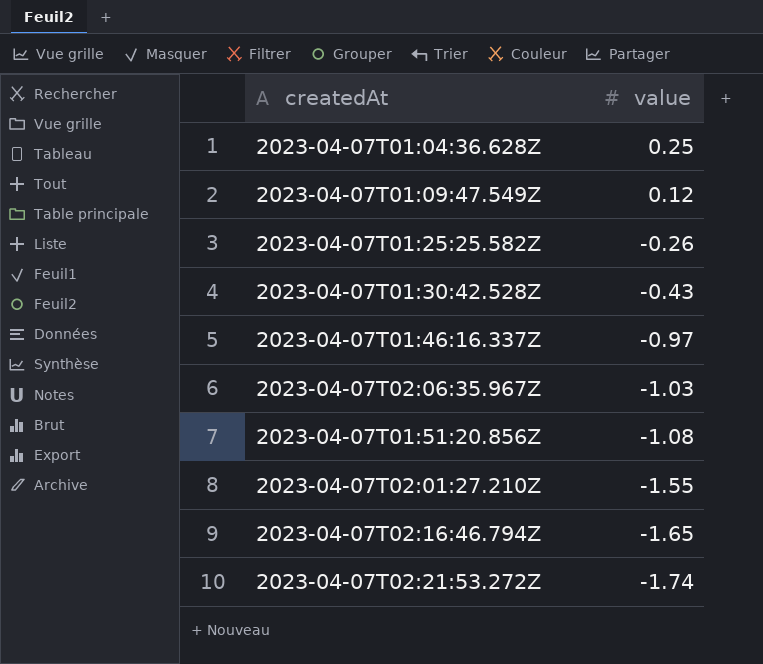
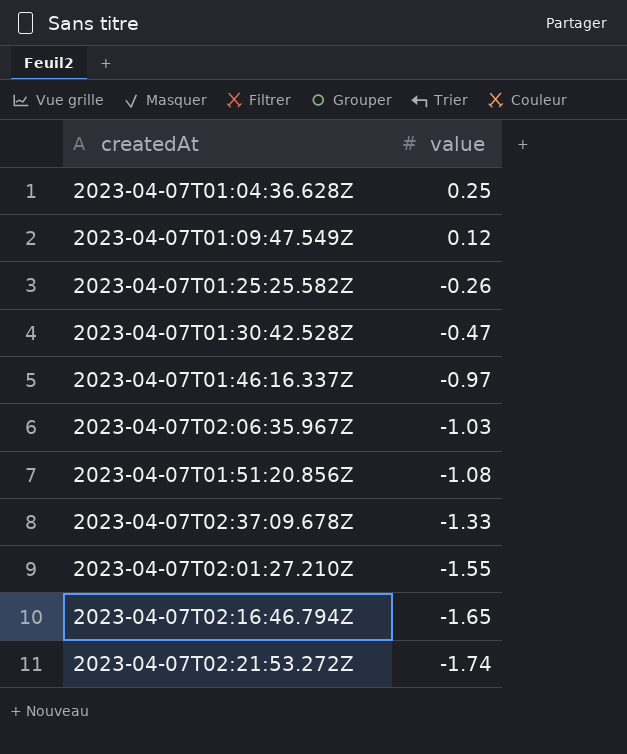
2023-04-07T01:30:42.528Z | value: -0.43 -> -0.47
row 2023-04-07T02:37:09.678Z: none -> -1.33

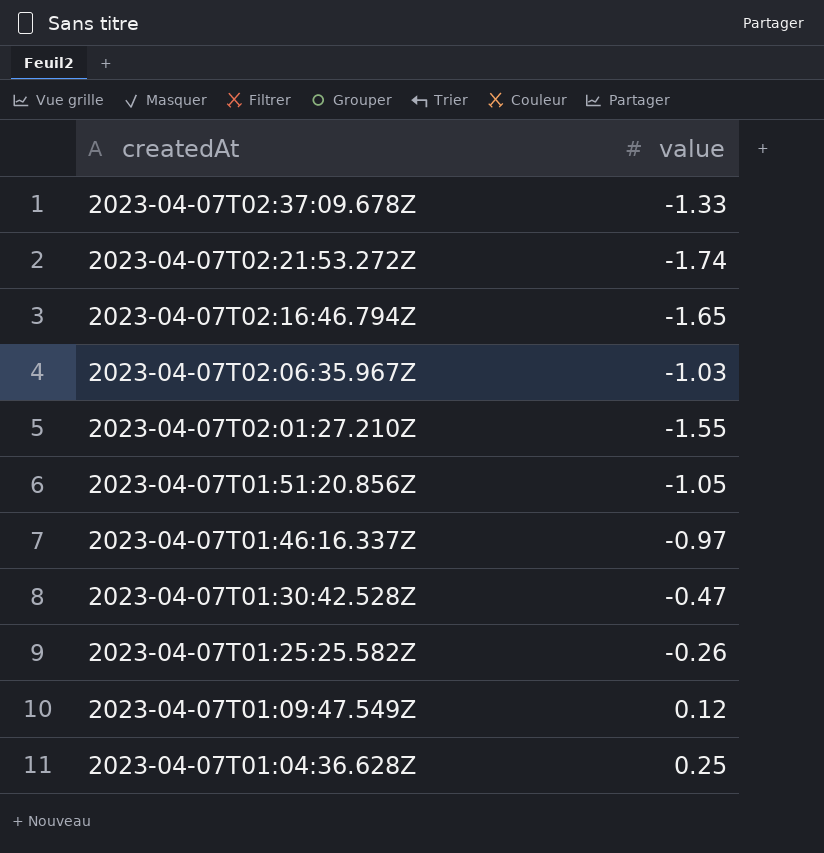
row order: value descending -> createdAt descending
2023-04-07T01:51:20.856Z | value: -1.08 -> -1.05

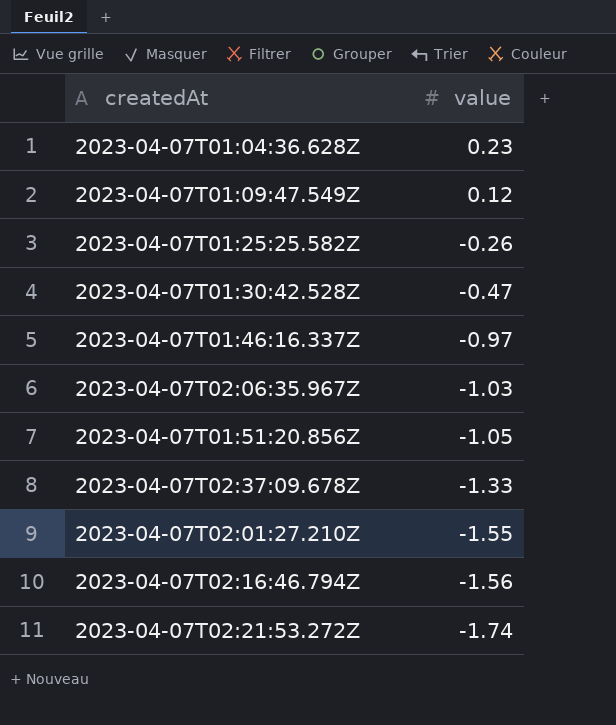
row order: createdAt descending -> value descending
2023-04-07T01:04:36.628Z | value: 0.25 -> 0.23
2023-04-07T02:16:46.794Z | value: -1.65 -> -1.56

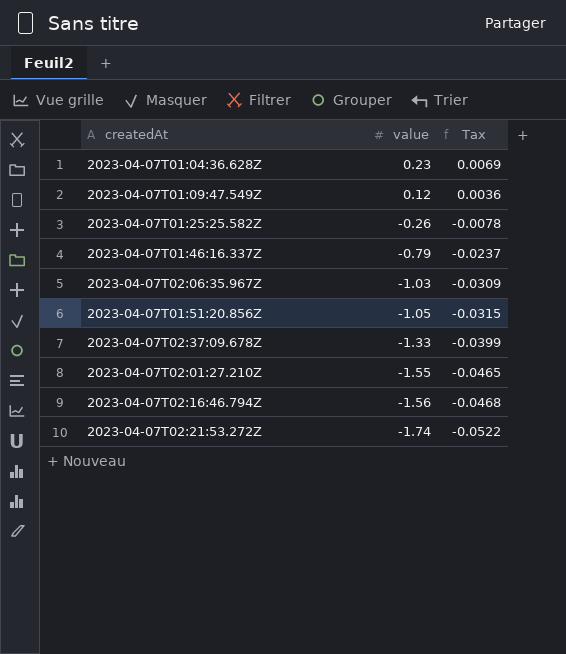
column Tax | formula: none -> [value] * 0.03
row 2023-04-07T01:30:42.528Z: -0.47 -> none
2023-04-07T01:46:16.337Z | value: -0.97 -> -0.79

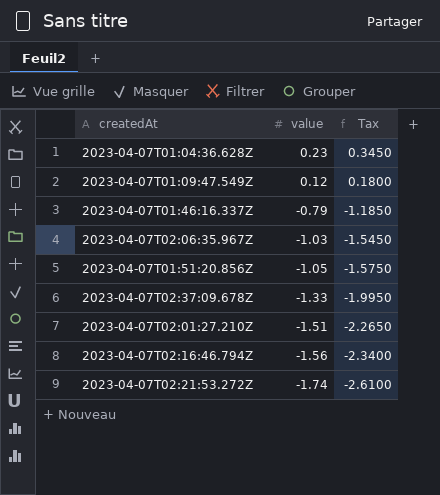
column Tax | formula: [value] * 0.03 -> [value] * 1.5
row 2023-04-07T01:25:25.582Z: -0.26 | -0.0078 -> none
2023-04-07T02:01:27.210Z | value: -1.55 -> -1.51

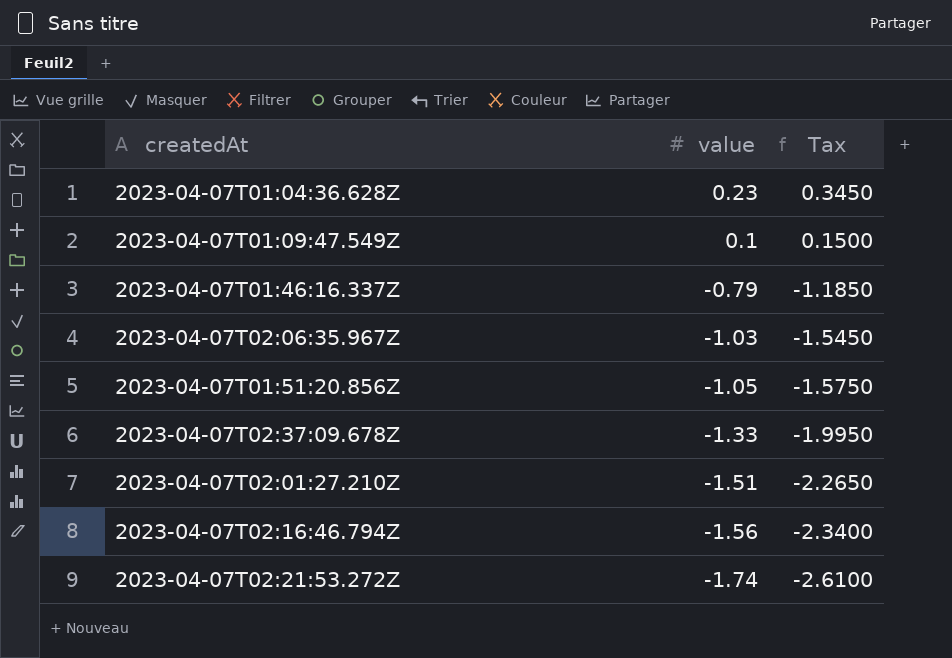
2023-04-07T01:09:47.549Z | value: 0.12 -> 0.1
2023-04-07T01:09:47.549Z | Tax: 0.1800 -> 0.1500

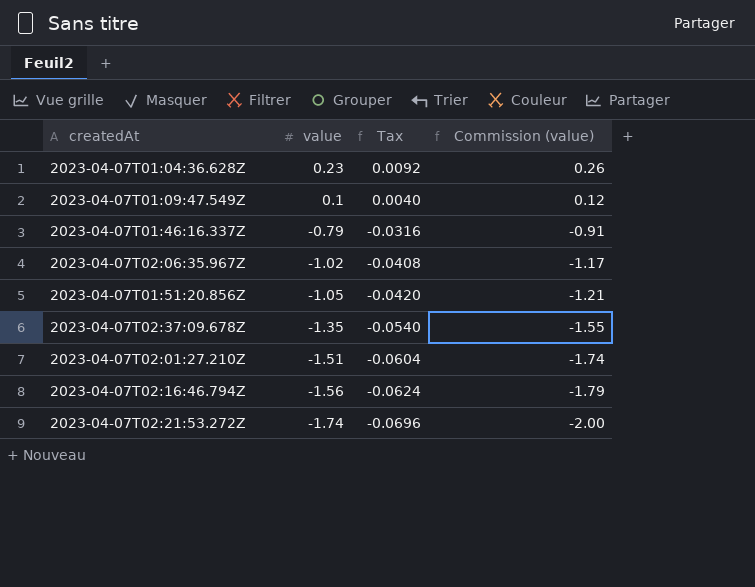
column Tax | formula: [value] * 1.5 -> [value] * 0.04
column Commission (value) | formula: none -> [value] * 1.15
2023-04-07T02:06:35.967Z | value: -1.03 -> -1.02
2023-04-07T02:37:09.678Z | value: -1.33 -> -1.35

